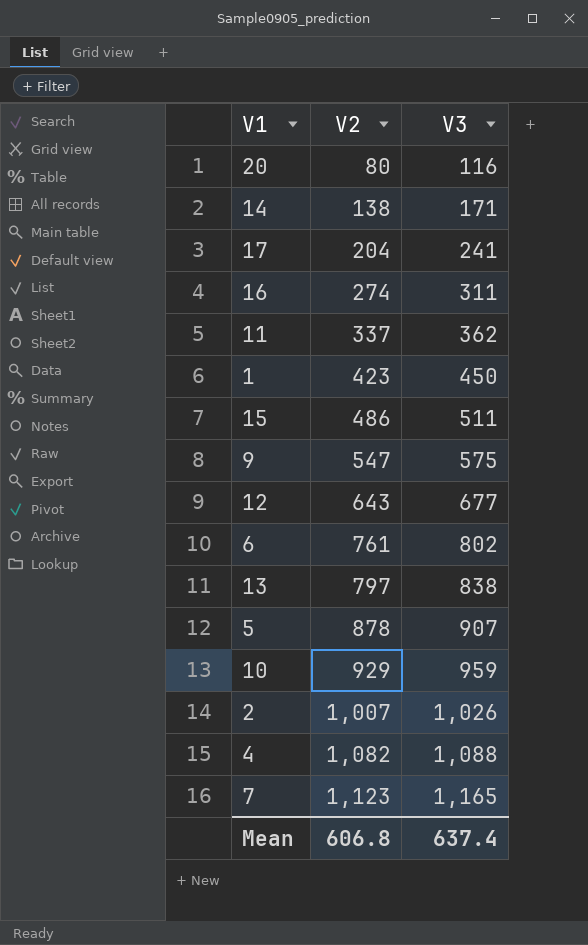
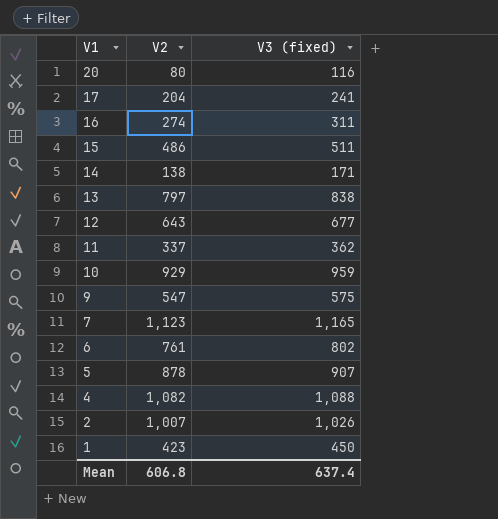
row order: V2 ascending -> V1 descending
column name: V3 -> V3 (fixed)

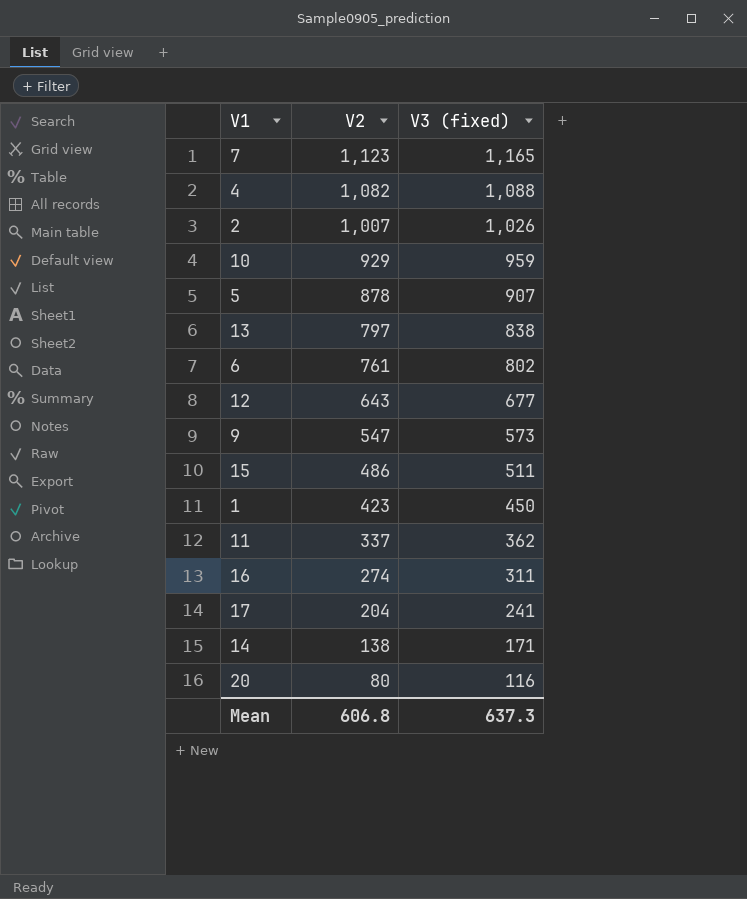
row order: V1 descending -> V2 descending
9 | V3 (fixed): 575 -> 573
Mean | V3 (fixed): 637.4 -> 637.3

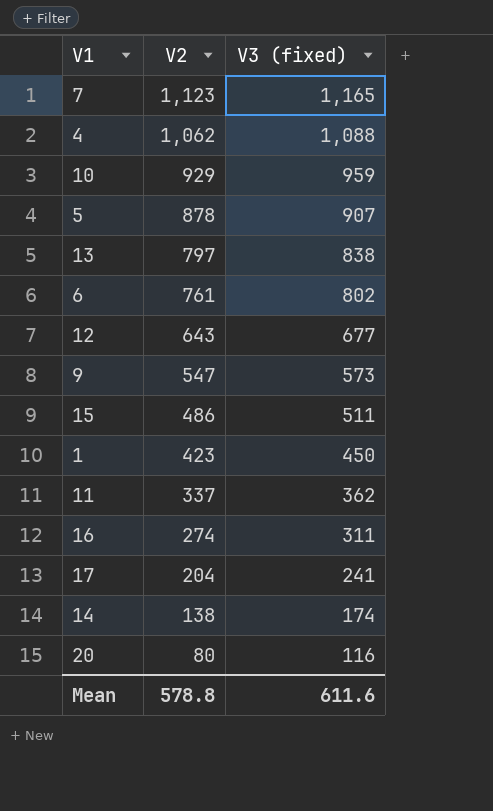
row 2: 1,007 | 1,026 -> none
4 | V2: 1,082 -> 1,062
14 | V3 (fixed): 171 -> 174
Mean | V2: 606.8 -> 578.8
Mean | V3 (fixed): 637.3 -> 611.6

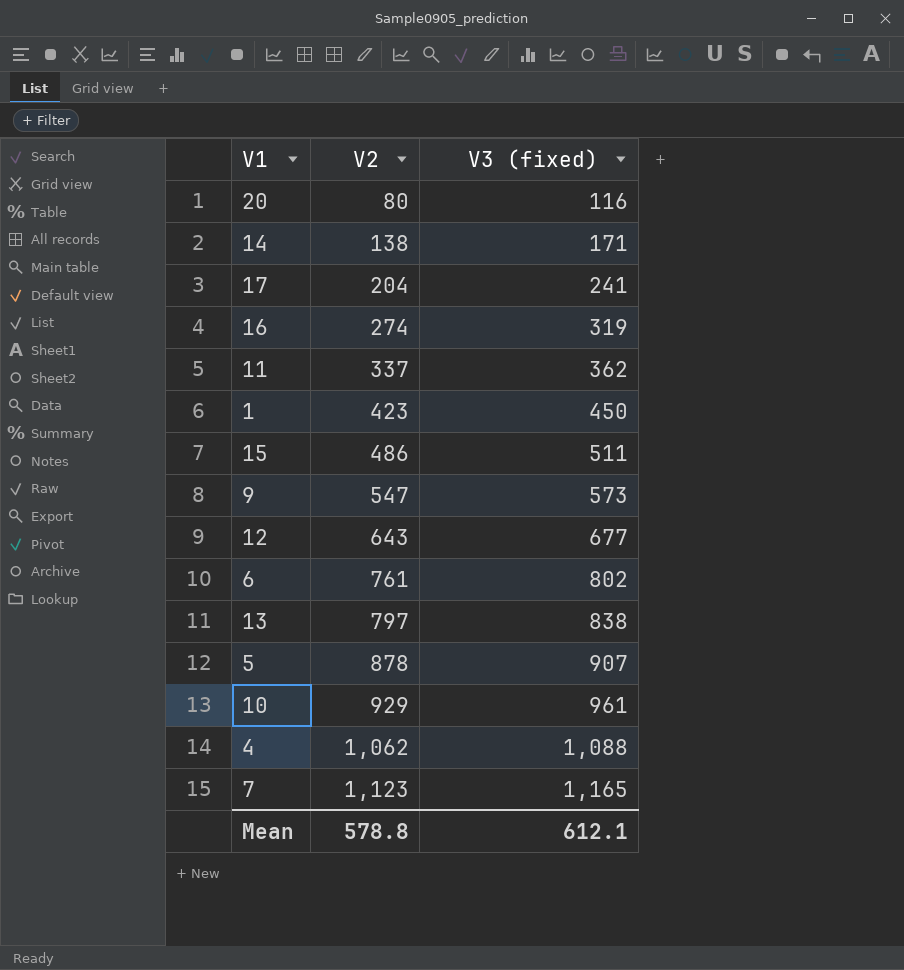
row order: V2 descending -> V2 ascending
14 | V3 (fixed): 174 -> 171
16 | V3 (fixed): 311 -> 319
10 | V3 (fixed): 959 -> 961
Mean | V3 (fixed): 611.6 -> 612.1

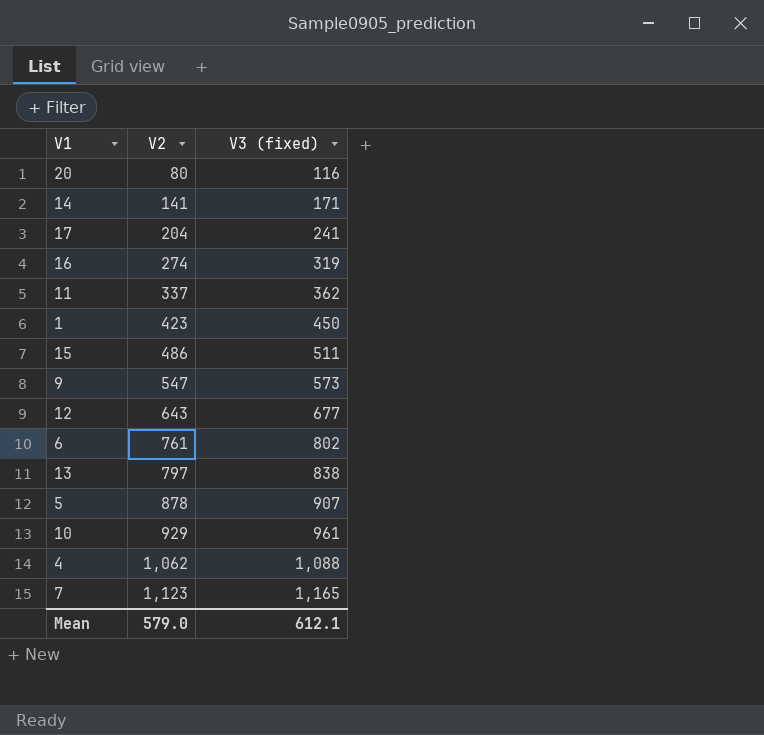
14 | V2: 138 -> 141
Mean | V2: 578.8 -> 579.0

